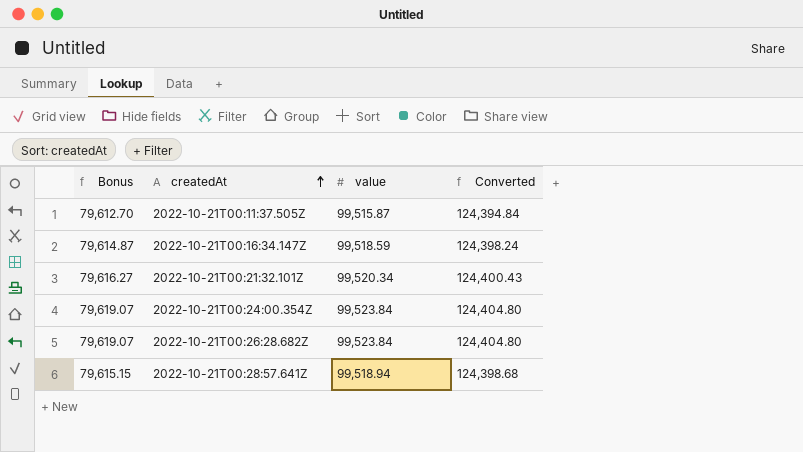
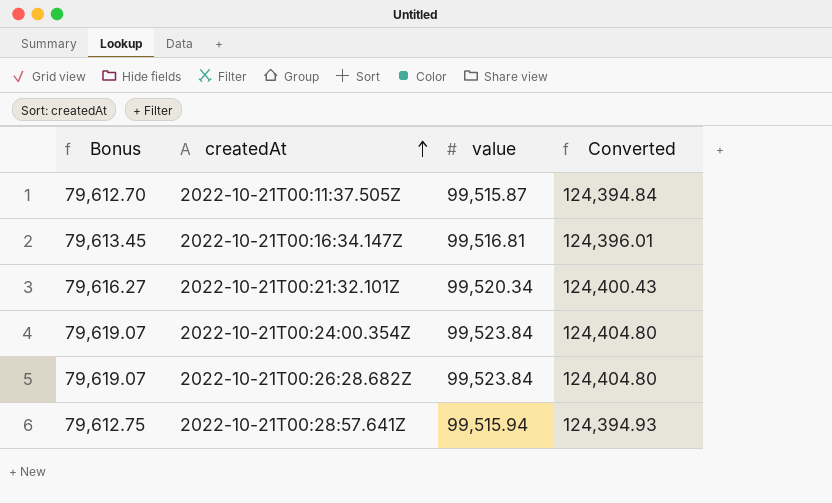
2022-10-21T00:16:34.147Z | Bonus: 79,614.87 -> 79,613.45
2022-10-21T00:16:34.147Z | value: 99,518.59 -> 99,516.81
2022-10-21T00:16:34.147Z | Converted: 124,398.24 -> 124,396.01
2022-10-21T00:28:57.641Z | Bonus: 79,615.15 -> 79,612.75
2022-10-21T00:28:57.641Z | value: 99,518.94 -> 99,515.94
2022-10-21T00:28:57.641Z | Converted: 124,398.68 -> 124,394.93

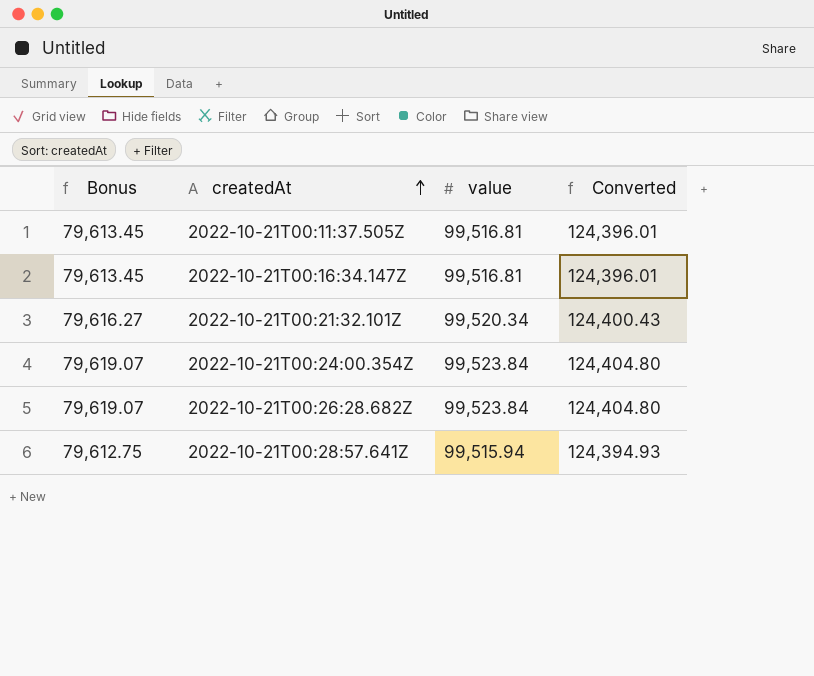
2022-10-21T00:11:37.505Z | Bonus: 79,612.70 -> 79,613.45
2022-10-21T00:11:37.505Z | value: 99,515.87 -> 99,516.81
2022-10-21T00:11:37.505Z | Converted: 124,394.84 -> 124,396.01

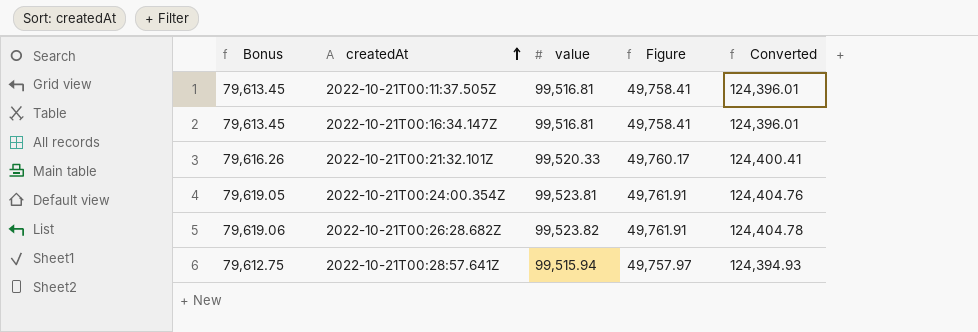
column Figure | formula: none -> [value] * 0.5
2022-10-21T00:21:32.101Z | Bonus: 79,616.27 -> 79,616.26
2022-10-21T00:21:32.101Z | value: 99,520.34 -> 99,520.33
2022-10-21T00:21:32.101Z | Converted: 124,400.43 -> 124,400.41
2022-10-21T00:24:00.354Z | Bonus: 79,619.07 -> 79,619.05
2022-10-21T00:24:00.354Z | value: 99,523.84 -> 99,523.81
2022-10-21T00:24:00.354Z | Converted: 124,404.80 -> 124,404.76
2022-10-21T00:26:28.682Z | Bonus: 79,619.07 -> 79,619.06
2022-10-21T00:26:28.682Z | value: 99,523.84 -> 99,523.82
2022-10-21T00:26:28.682Z | Converted: 124,404.80 -> 124,404.78

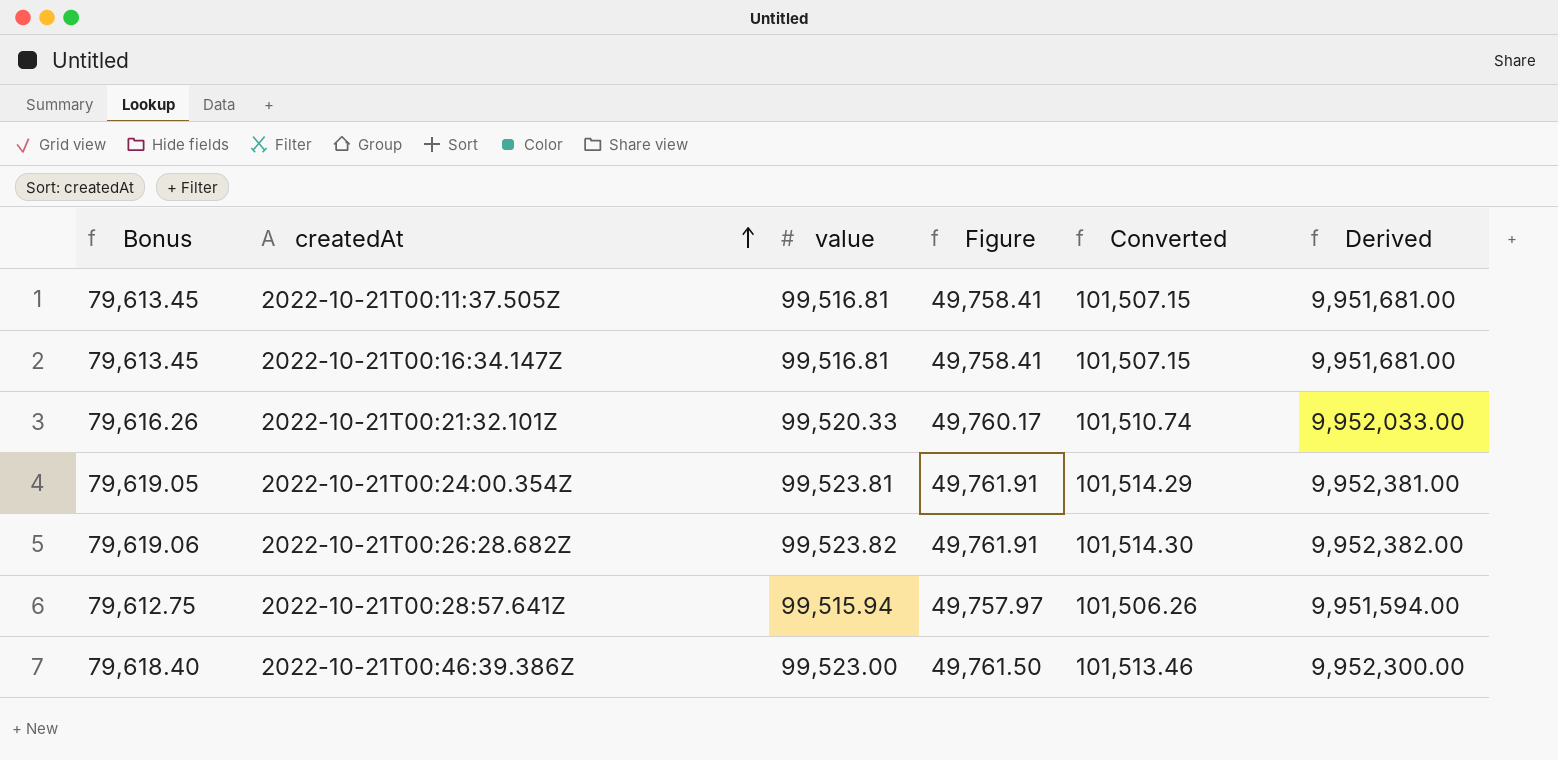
column Converted | formula: [value] * 1.25 -> [value] * 1.02
column Derived | formula: none -> [value] * 100
row 2022-10-21T00:46:39.386Z: none -> 79,618.40 | 99,523.00 | 49,761.50 | 101,513.46 | 9,952,300.00

